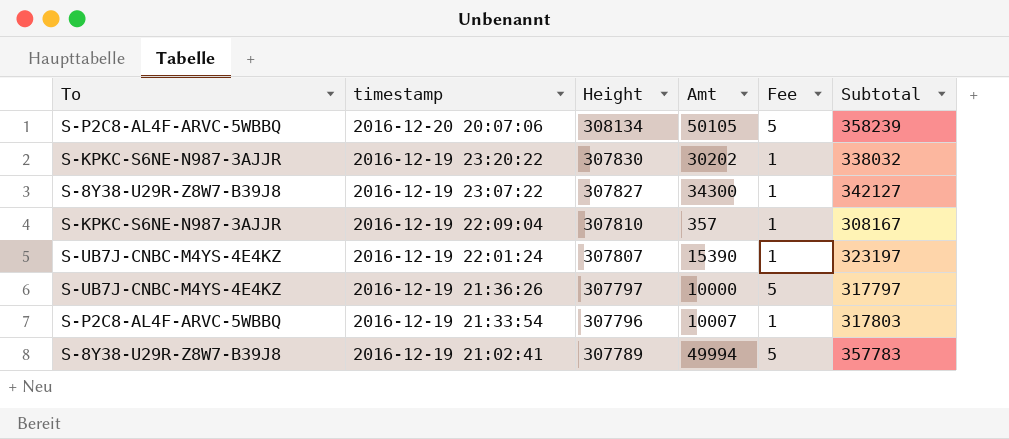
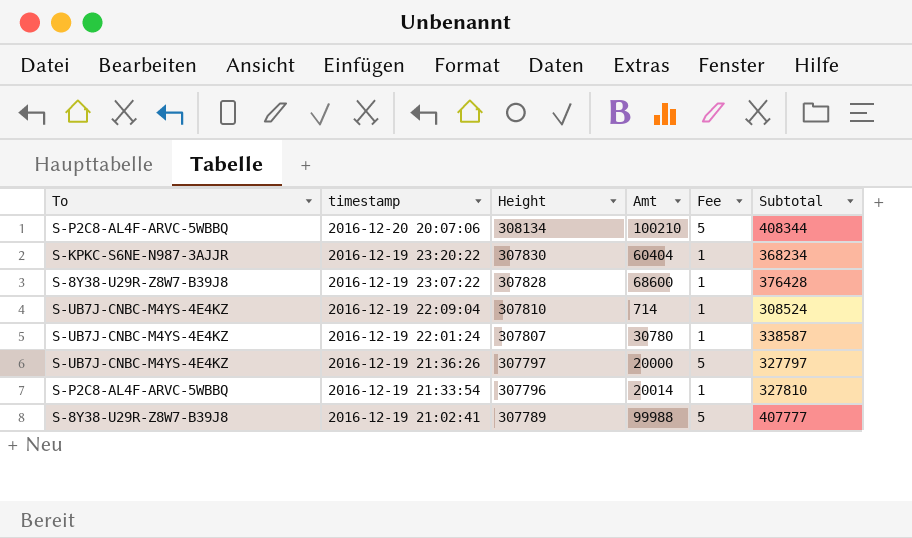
2016-12-20 20:07:06 | Amt: 50105 -> 100210
2016-12-20 20:07:06 | Subtotal: 358239 -> 408344
2016-12-19 23:20:22 | Amt: 30202 -> 60404
2016-12-19 23:20:22 | Subtotal: 338032 -> 368234
2016-12-19 23:07:22 | Height: 307827 -> 307828
2016-12-19 23:07:22 | Amt: 34300 -> 68600
2016-12-19 23:07:22 | Subtotal: 342127 -> 376428
2016-12-19 22:09:04 | To: S-KPKC-S6NE-N987-3AJJR -> S-UB7J-CNBC-M4YS-4E4KZ
2016-12-19 22:09:04 | Amt: 357 -> 714
2016-12-19 22:09:04 | Subtotal: 308167 -> 308524
2016-12-19 22:01:24 | Amt: 15390 -> 30780
2016-12-19 22:01:24 | Subtotal: 323197 -> 338587
2016-12-19 21:36:26 | Amt: 10000 -> 20000
2016-12-19 21:36:26 | Subtotal: 317797 -> 327797
2016-12-19 21:33:54 | Amt: 10007 -> 20014
2016-12-19 21:33:54 | Subtotal: 317803 -> 327810
2016-12-19 21:02:41 | Amt: 49994 -> 99988
2016-12-19 21:02:41 | Subtotal: 357783 -> 407777

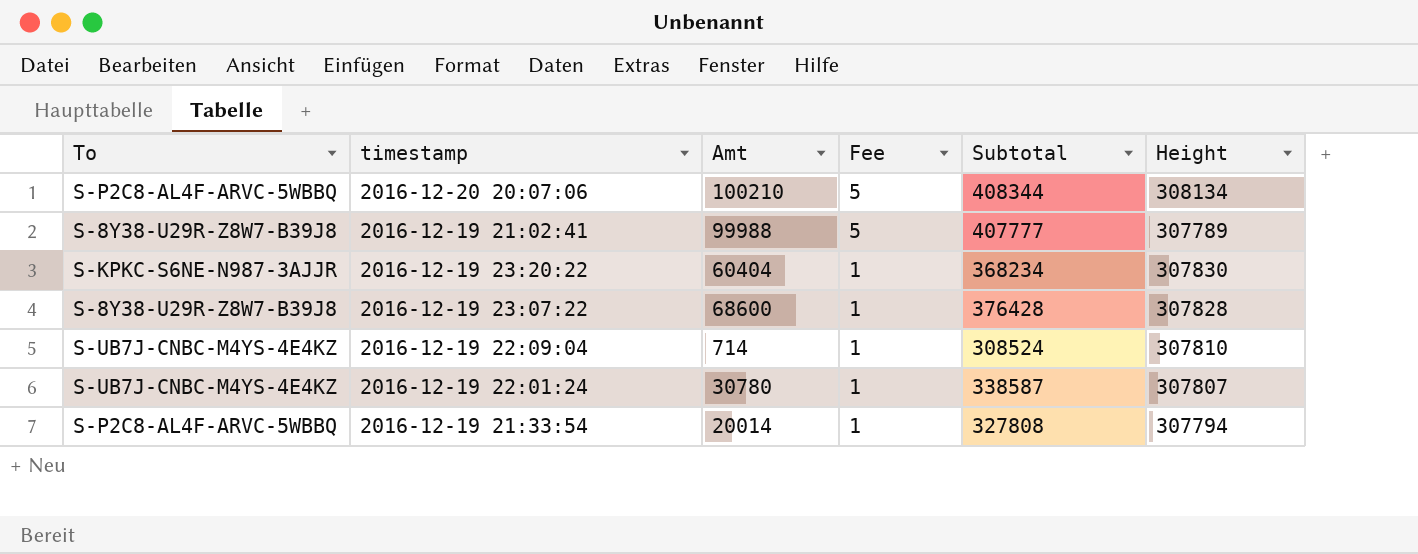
row order: timestamp descending -> Fee descending
column Height | position: 3 -> 6
row 2016-12-19 21:36:26: S-UB7J-CNBC-M4YS-4E4KZ | 307797 | 20000 | 5 | 327797 -> none
2016-12-19 21:33:54 | Subtotal: 327810 -> 327808
2016-12-19 21:33:54 | Height: 307796 -> 307794

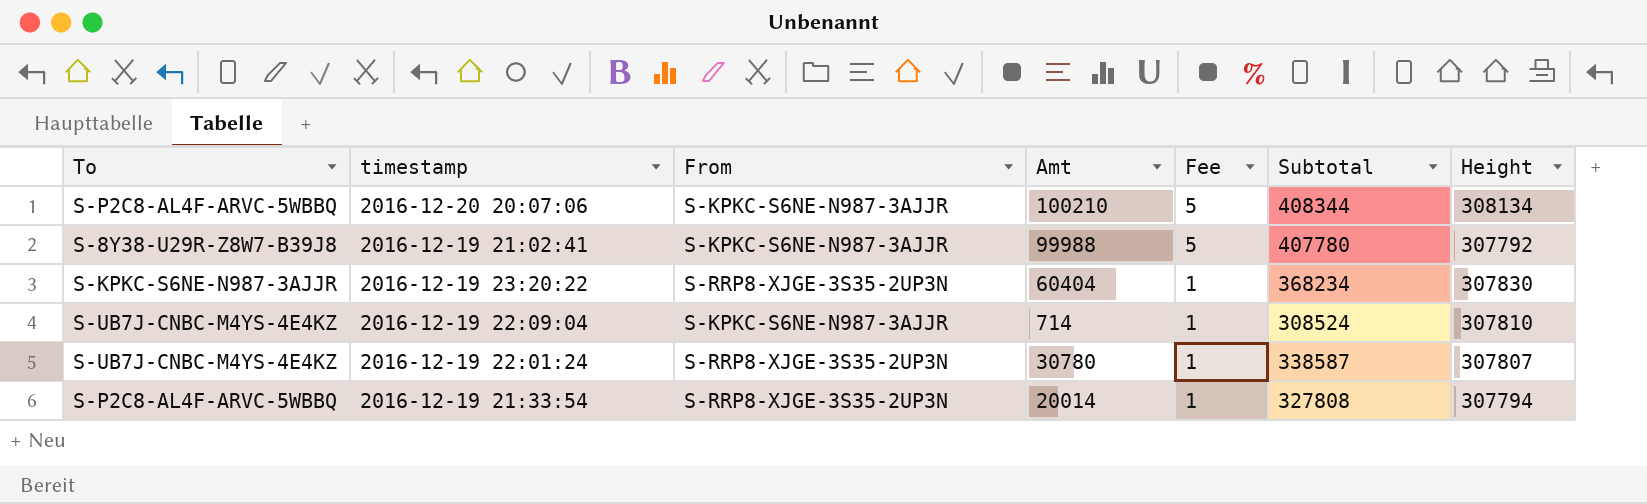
column From | position: none -> 3
row 2016-12-19 23:07:22: S-8Y38-U29R-Z8W7-B39J8 | 68600 | 1 | 376428 | 307828 -> none
2016-12-19 21:02:41 | Subtotal: 407777 -> 407780
2016-12-19 21:02:41 | Height: 307789 -> 307792

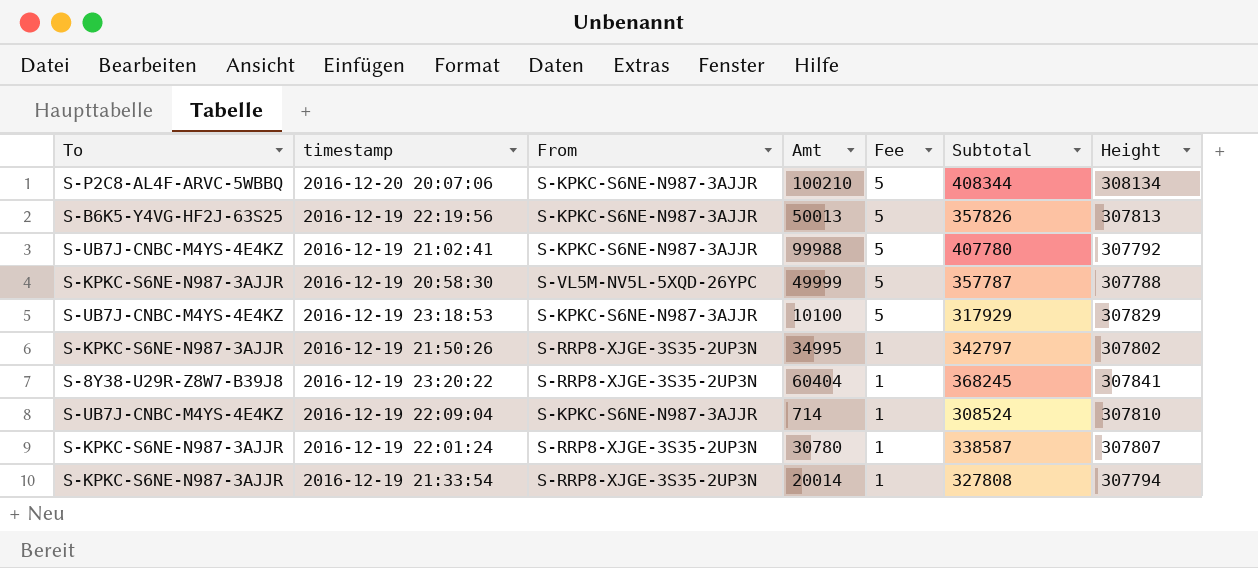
row 2016-12-19 22:19:56: none -> S-B6K5-Y4VG-HF2J-63S25 | S-KPKC-S6NE-N987-3AJJR | 50013 | 5 | 357826 | 307813
2016-12-19 21:02:41 | To: S-8Y38-U29R-Z8W7-B39J8 -> S-UB7J-CNBC-M4YS-4E4KZ
row 2016-12-19 20:58:30: none -> S-KPKC-S6NE-N987-3AJJR | S-VL5M-NV5L-5XQD-26YPC | 49999 | 5 | 357787 | 307788
row 2016-12-19 23:18:53: none -> S-UB7J-CNBC-M4YS-4E4KZ | S-KPKC-S6NE-N987-3AJJR | 10100 | 5 | 317929 | 307829
row 2016-12-19 21:50:26: none -> S-KPKC-S6NE-N987-3AJJR | S-RRP8-XJGE-3S35-2UP3N | 34995 | 1 | 342797 | 307802
2016-12-19 23:20:22 | To: S-KPKC-S6NE-N987-3AJJR -> S-8Y38-U29R-Z8W7-B39J8
2016-12-19 23:20:22 | Subtotal: 368234 -> 368245
2016-12-19 23:20:22 | Height: 307830 -> 307841
2016-12-19 22:01:24 | To: S-UB7J-CNBC-M4YS-4E4KZ -> S-KPKC-S6NE-N987-3AJJR
2016-12-19 21:33:54 | To: S-P2C8-AL4F-ARVC-5WBBQ -> S-KPKC-S6NE-N987-3AJJR

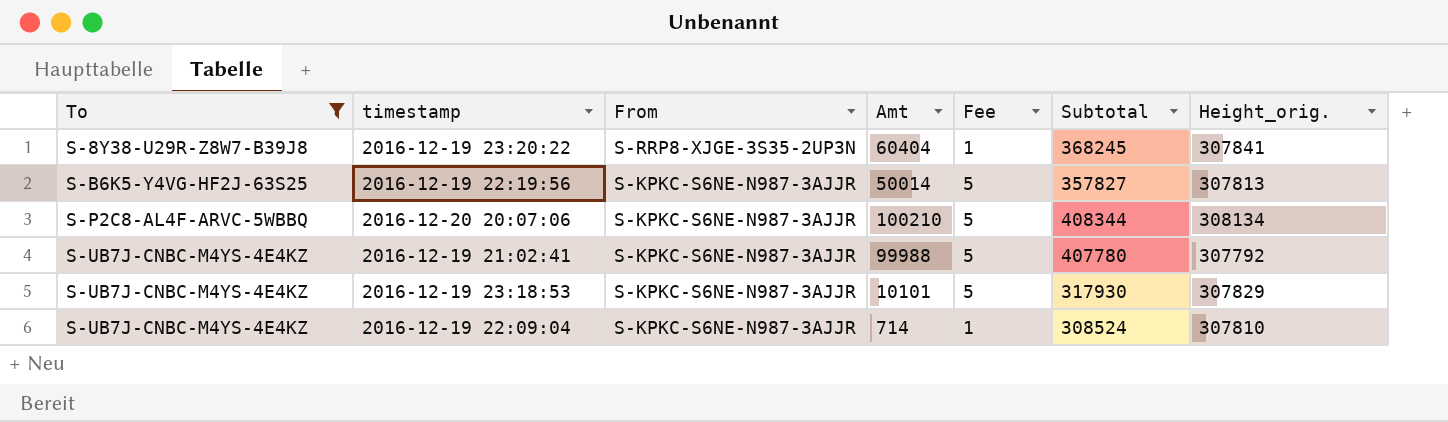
filter: none -> To != S-KPKC-S6NE-N987-3AJJR
row order: Fee descending -> To ascending
column name: Height -> Height_orig.
2016-12-19 22:19:56 | Amt: 50013 -> 50014
2016-12-19 22:19:56 | Subtotal: 357826 -> 357827
2016-12-19 23:18:53 | Amt: 10100 -> 10101
2016-12-19 23:18:53 | Subtotal: 317929 -> 317930

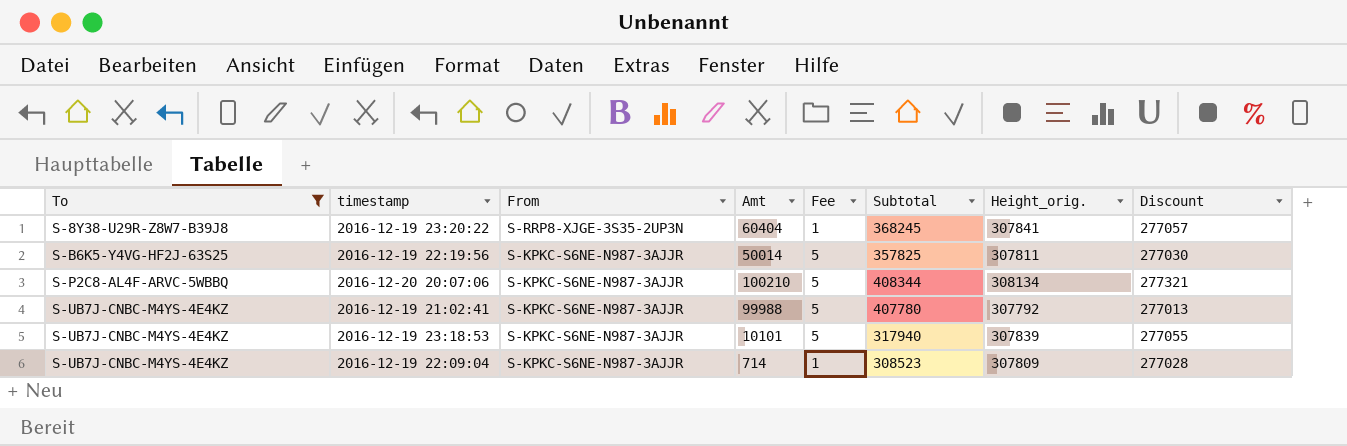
column Discount | formula: none -> [Height_orig.] * 0.9
2016-12-19 22:19:56 | Subtotal: 357827 -> 357825
2016-12-19 22:19:56 | Height_orig.: 307813 -> 307811
2016-12-19 23:18:53 | Subtotal: 317930 -> 317940
2016-12-19 23:18:53 | Height_orig.: 307829 -> 307839
2016-12-19 22:09:04 | Subtotal: 308524 -> 308523
2016-12-19 22:09:04 | Height_orig.: 307810 -> 307809

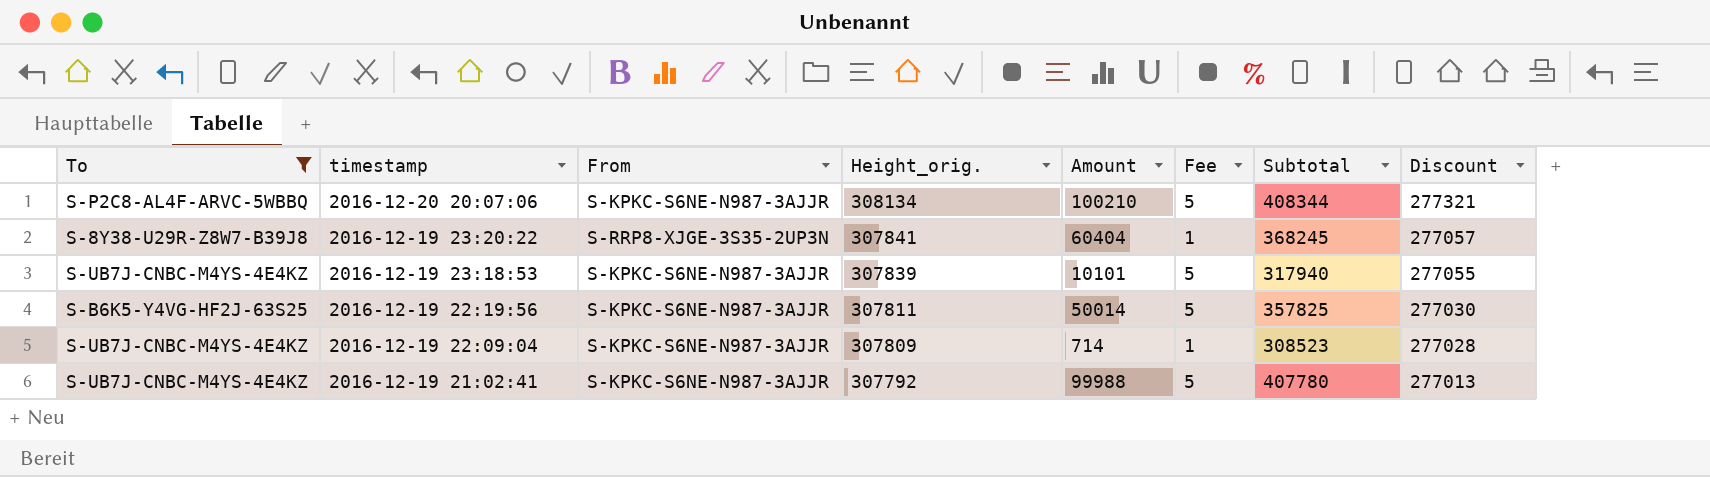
row order: To ascending -> timestamp descending
column Height_orig. | position: 7 -> 4
column name: Amt -> Amount

